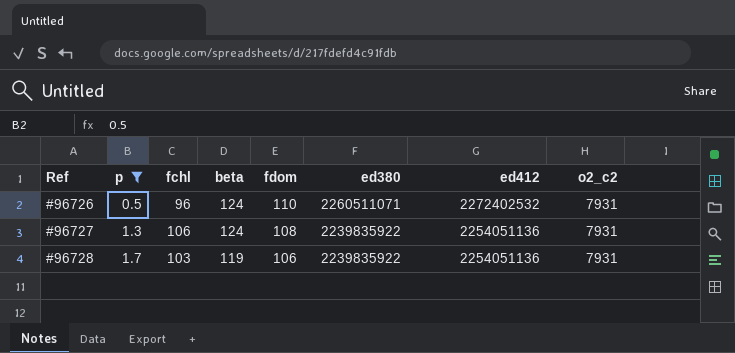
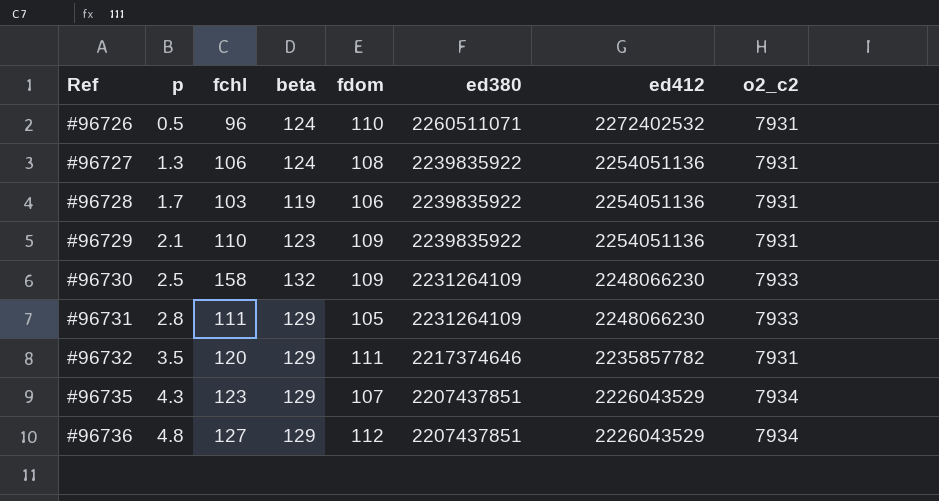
filter: p <= 1.7 -> none

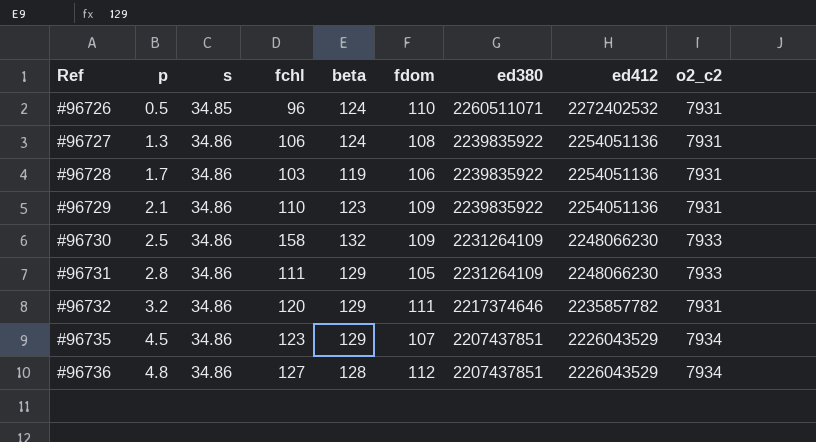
column s | position: none -> 3
#96732 | p: 3.5 -> 3.2
#96735 | p: 4.3 -> 4.5
#96736 | beta: 129 -> 128

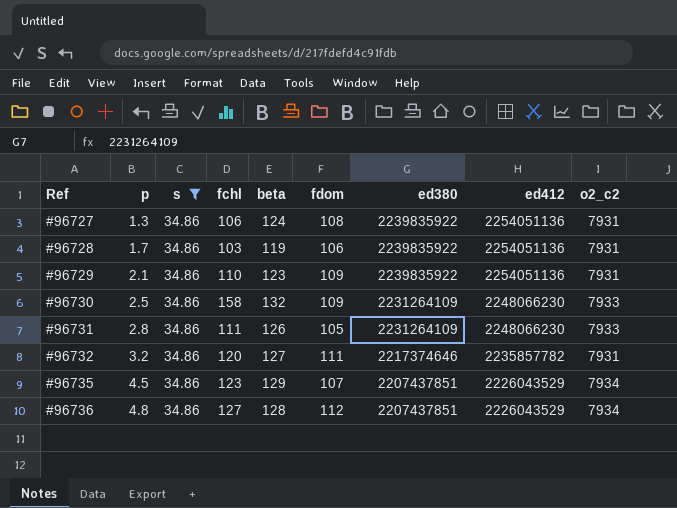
filter: none -> s = 34.86
#96731 | beta: 129 -> 126
#96732 | beta: 129 -> 127

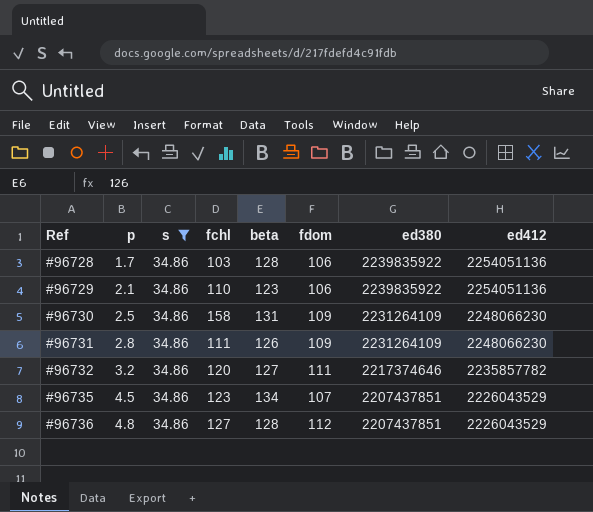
column o2_c2 | position: 9 -> none
row #96727: 1.3 | 34.86 | 106 | 124 | 108 | 2239835922 | 2254051136 | 7931 -> none
#96728 | beta: 119 -> 128
#96729 | fdom: 109 -> 106
#96730 | beta: 132 -> 131
#96731 | fdom: 105 -> 109
#96735 | beta: 129 -> 134

